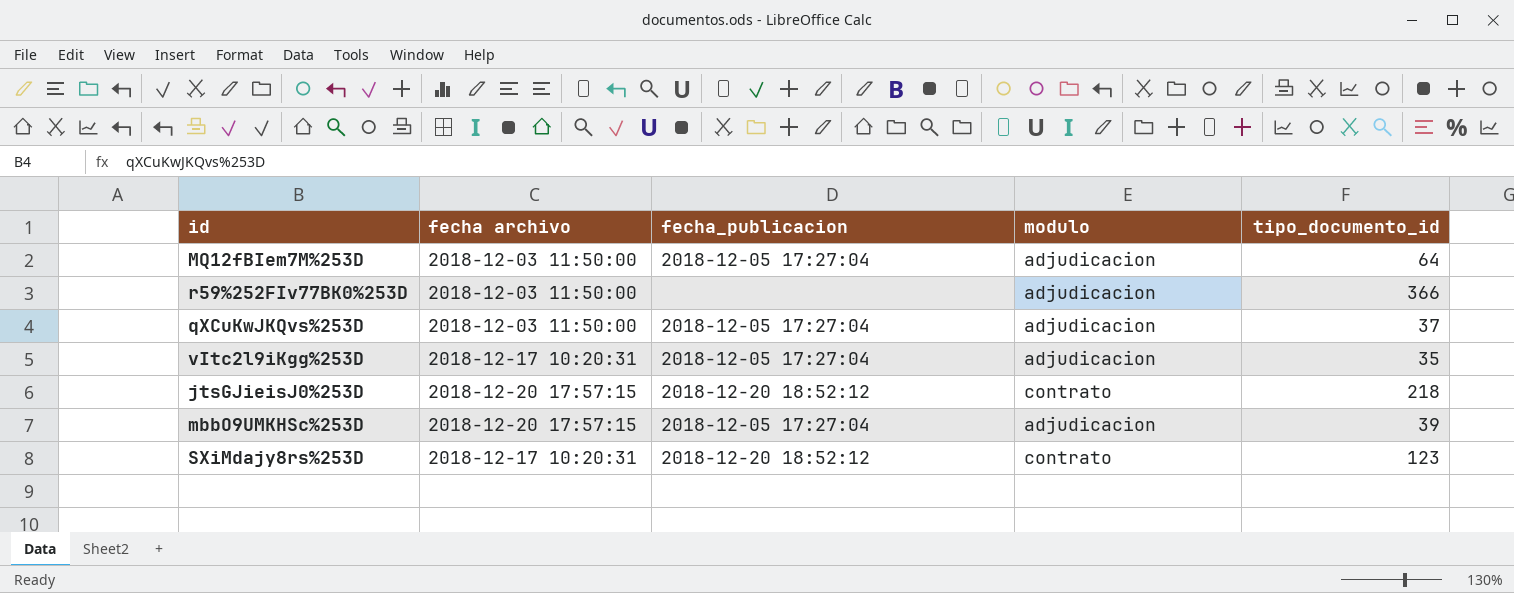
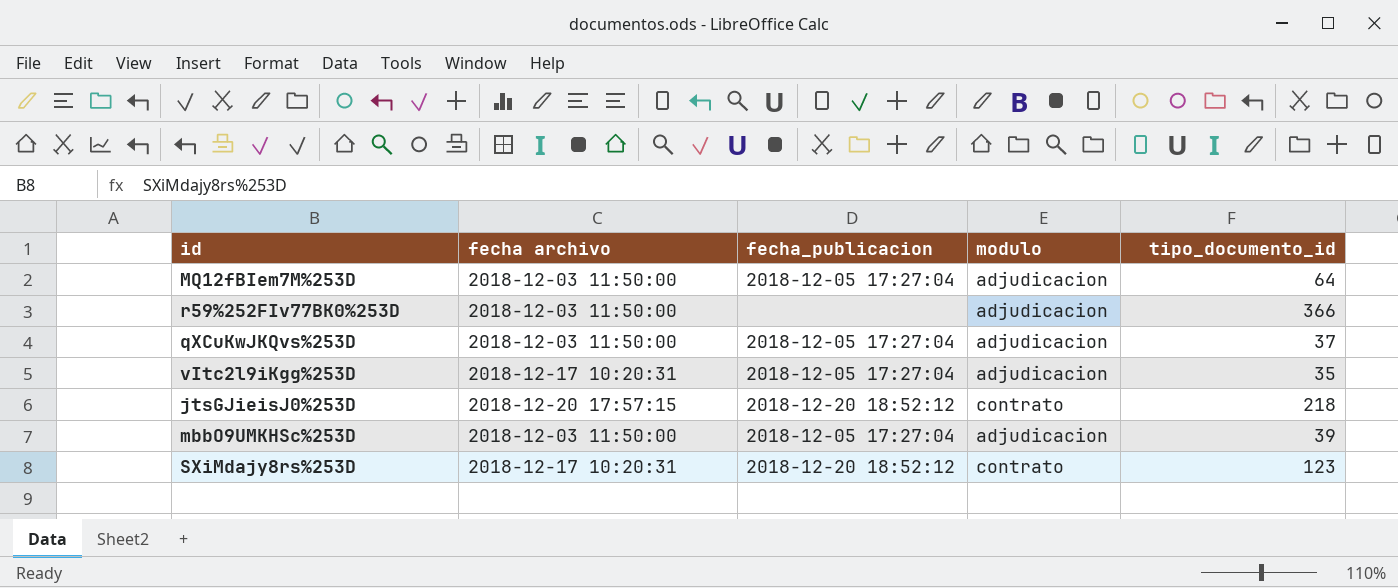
mbbO9UMKHSc%253D | fecha archivo: 2018-12-20 17:57:15 -> 2018-12-03 11:50:00

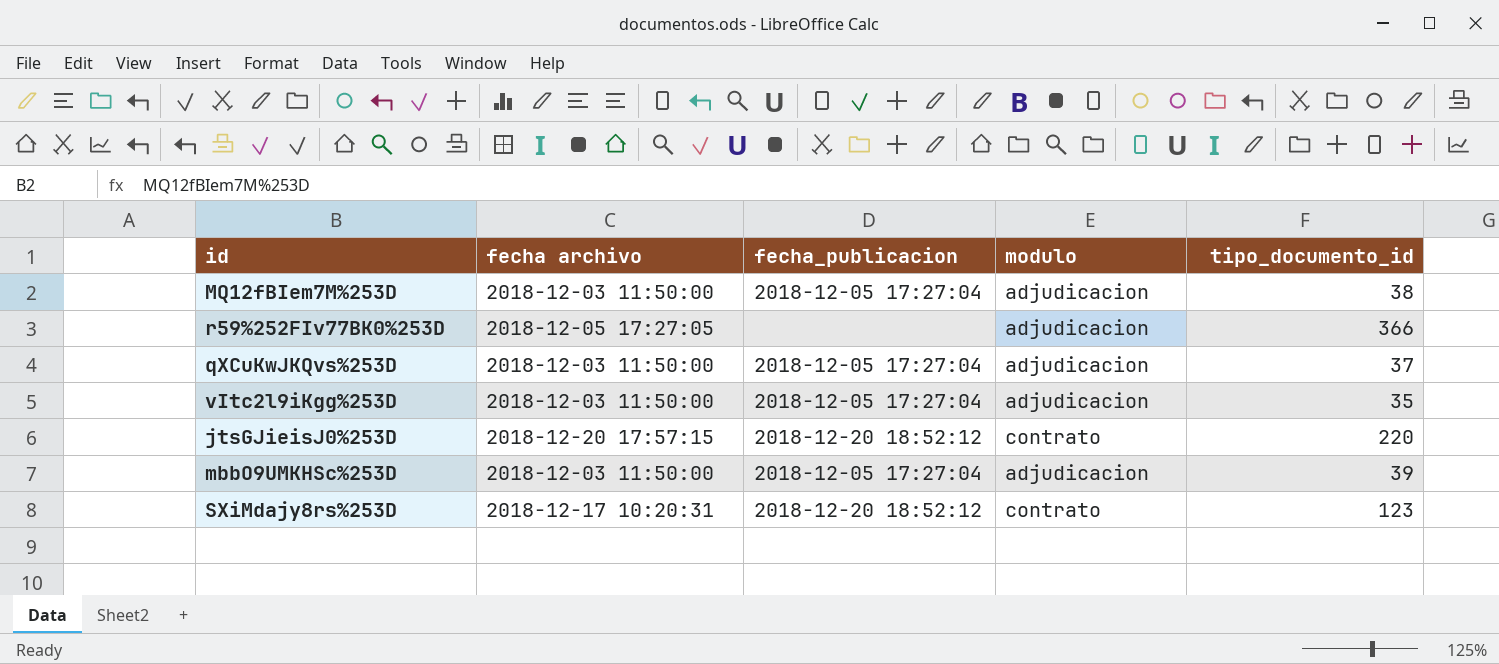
MQ12fBIem7M%253D | tipo_documento_id: 64 -> 38
r59%252FIv77BK0%253D | fecha archivo: 2018-12-03 11:50:00 -> 2018-12-05 17:27:05
vItc2l9iKgg%253D | fecha archivo: 2018-12-17 10:20:31 -> 2018-12-03 11:50:00
jtsGJieisJ0%253D | tipo_documento_id: 218 -> 220

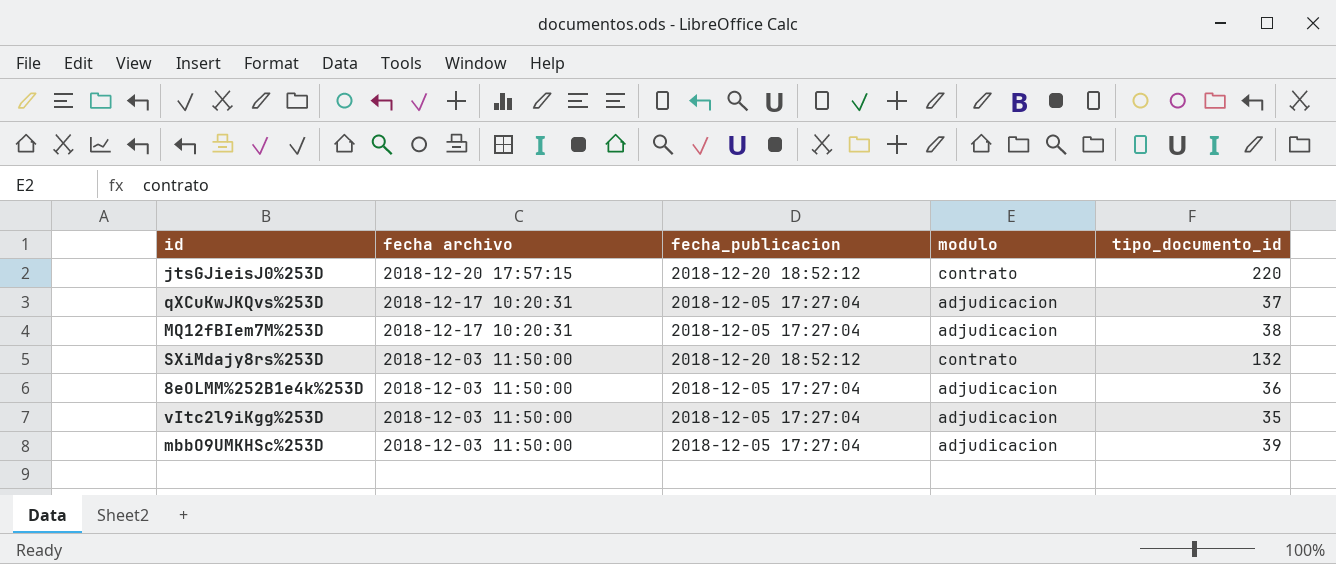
row order: none -> fecha archivo descending
row r59%252FIv77BK0%253D: 2018-12-05 17:27:05 | none | adjudicacion | 366 -> none
qXCuKwJKQvs%253D | fecha archivo: 2018-12-03 11:50:00 -> 2018-12-17 10:20:31
MQ12fBIem7M%253D | fecha archivo: 2018-12-03 11:50:00 -> 2018-12-17 10:20:31
SXiMdajy8rs%253D | fecha archivo: 2018-12-17 10:20:31 -> 2018-12-03 11:50:00
SXiMdajy8rs%253D | tipo_documento_id: 123 -> 132
row 8eOLMM%252B1e4k%253D: none -> 2018-12-03 11:50:00 | 2018-12-05 17:27:04 | adjudicacion | 36

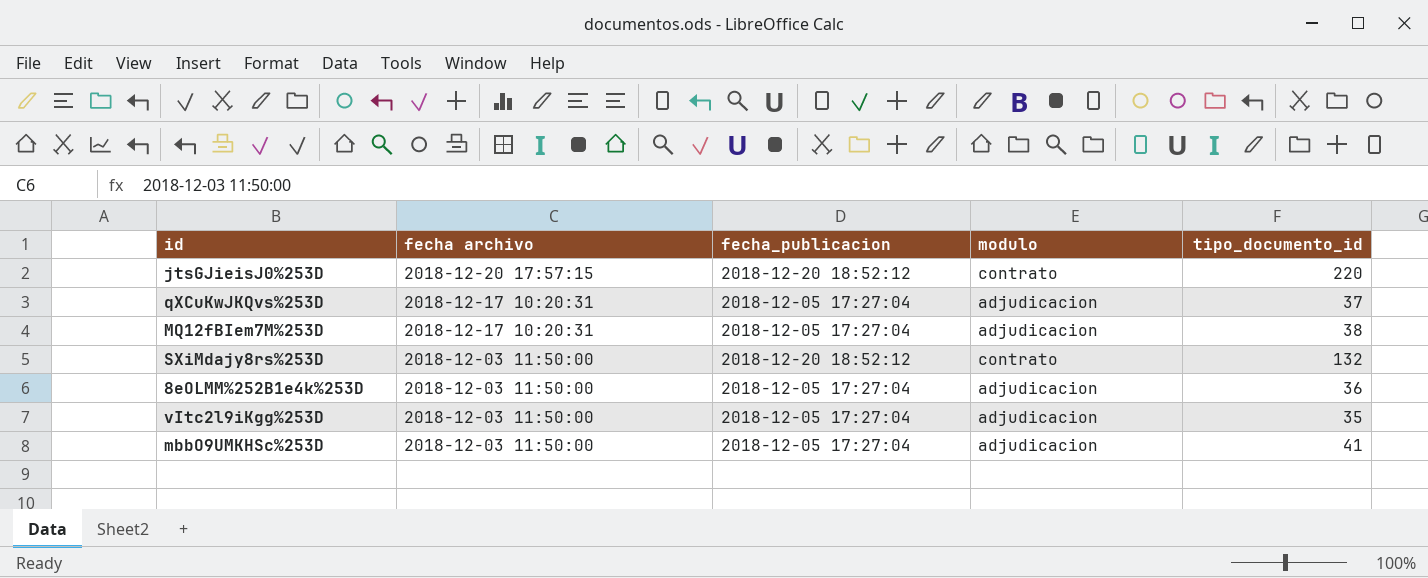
mbbO9UMKHSc%253D | tipo_documento_id: 39 -> 41

